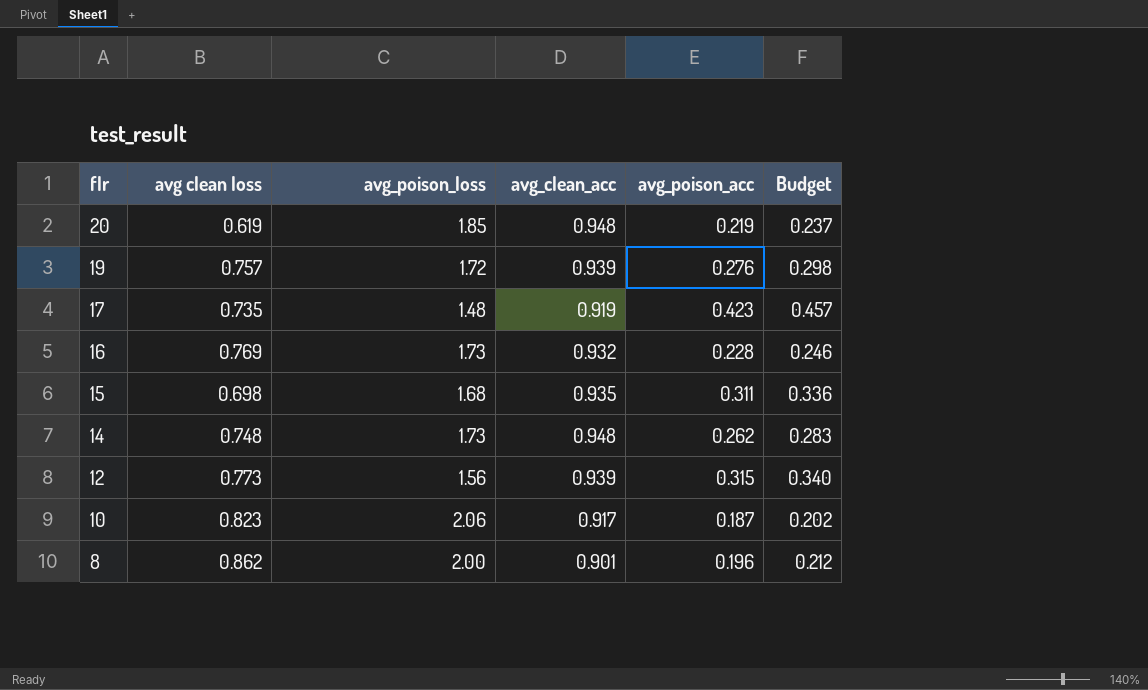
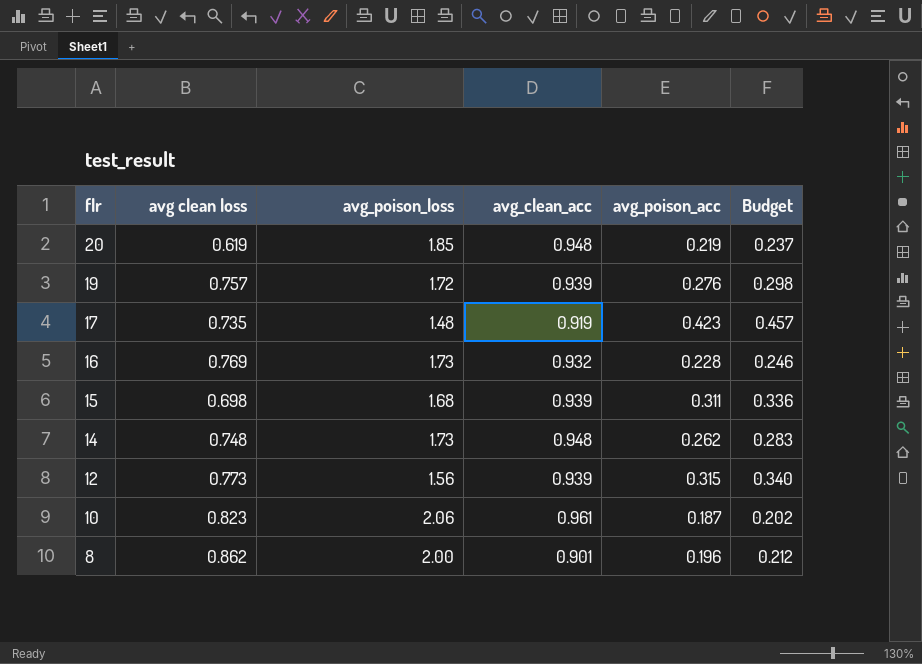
15 | avg_clean_acc: 0.935 -> 0.939
10 | avg_clean_acc: 0.917 -> 0.961

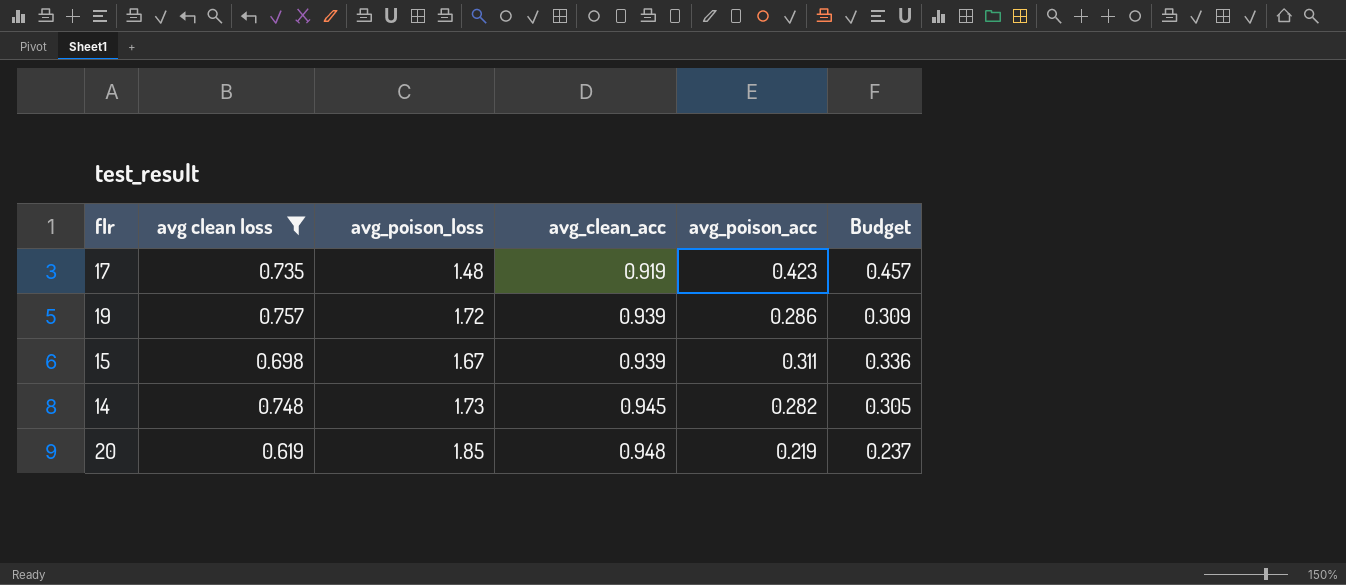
filter: none -> avg clean loss <= 0.757
row order: flr descending -> avg_clean_acc ascending
19 | avg_poison_acc: 0.276 -> 0.286
19 | Budget: 0.298 -> 0.309
15 | avg_poison_loss: 1.68 -> 1.67
14 | avg_clean_acc: 0.948 -> 0.945
14 | avg_poison_acc: 0.262 -> 0.282
14 | Budget: 0.283 -> 0.305

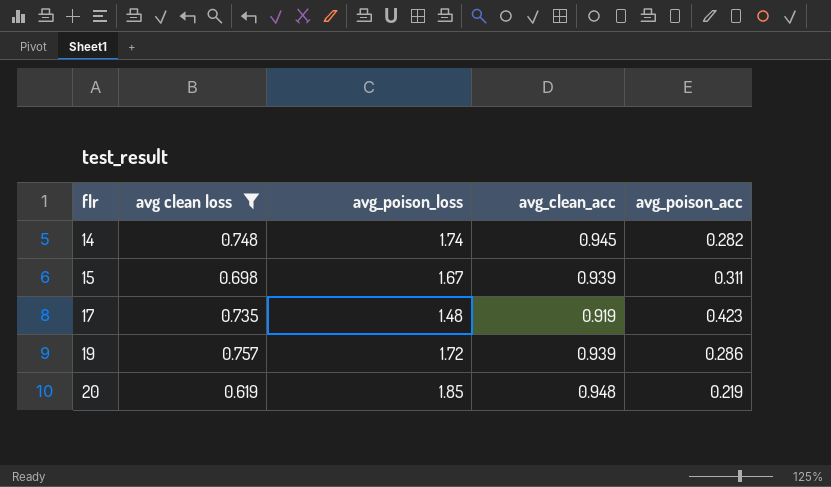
row order: avg_clean_acc ascending -> flr ascending
column Budget | formula: [avg_poison_acc] * 1.08 -> none
14 | avg_poison_loss: 1.73 -> 1.74

